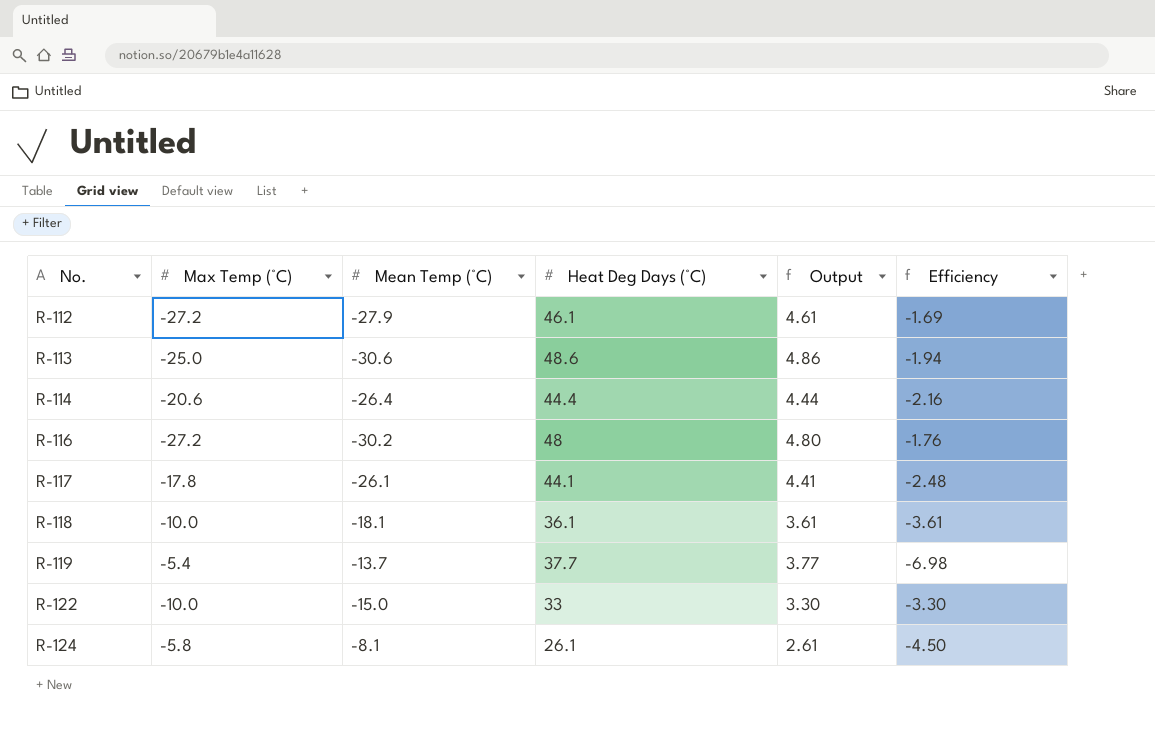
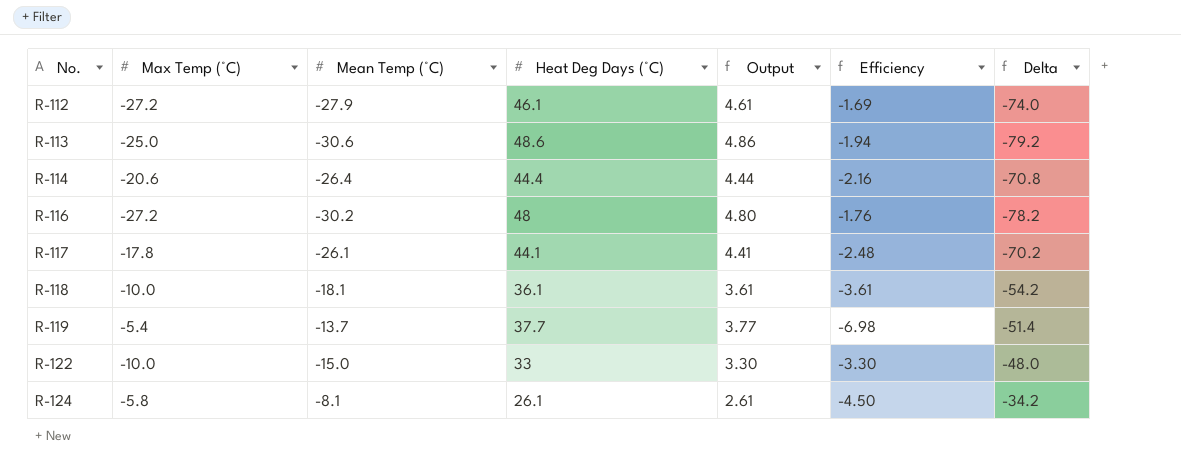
column Delta | formula: none -> [Mean Temp (°C)] - [Heat Deg Days (°C)]

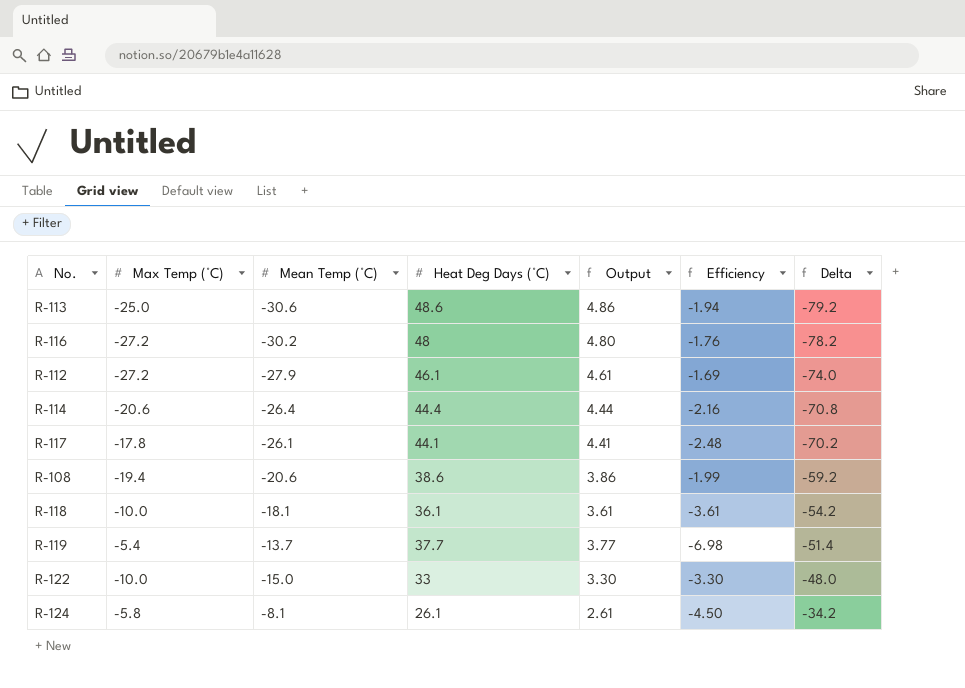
row order: No. ascending -> Delta ascending
row R-108: none -> -19.4 | -20.6 | 38.6 | 3.86 | -1.99 | -59.2

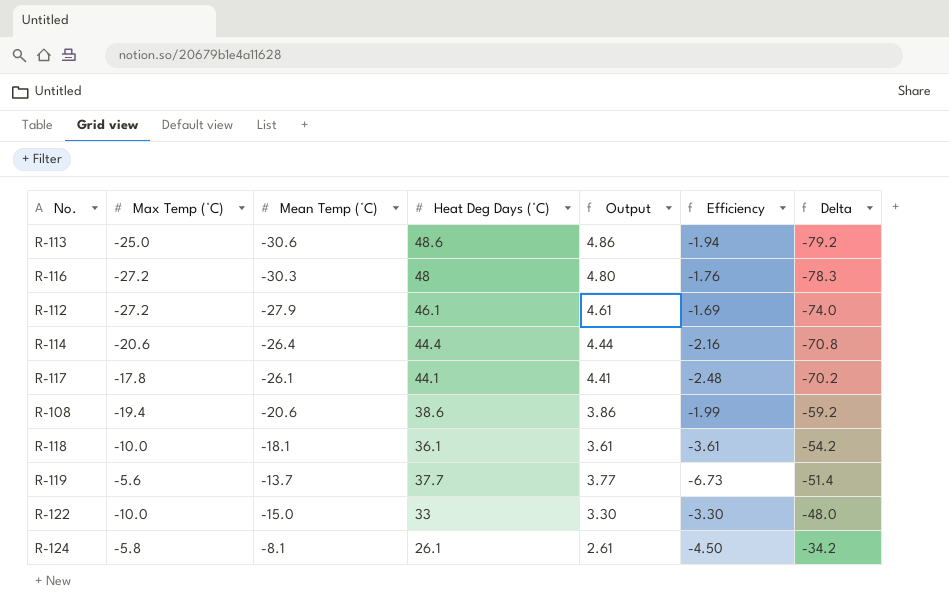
R-116 | Mean Temp (°C): -30.2 -> -30.3
R-116 | Delta: -78.2 -> -78.3
R-119 | Max Temp (°C): -5.4 -> -5.6
R-119 | Efficiency: -6.98 -> -6.73

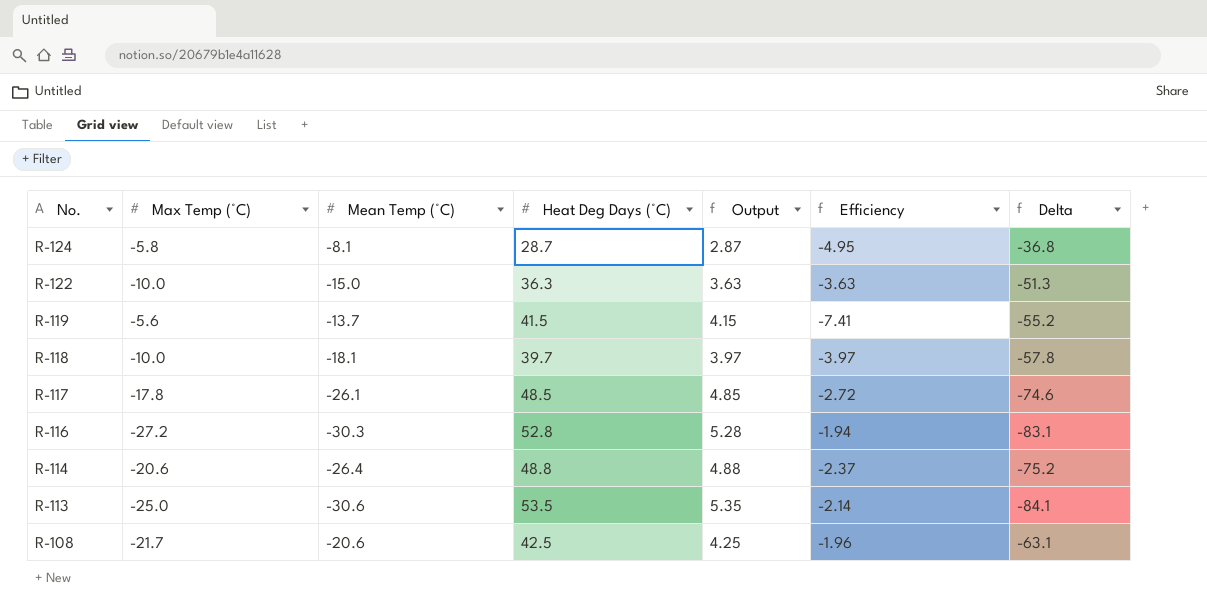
row order: Delta ascending -> No. descending
row R-112: -27.2 | -27.9 | 46.1 | 4.61 | -1.69 | -74.0 -> none
R-124 | Heat Deg Days (°C): 26.1 -> 28.7
R-124 | Output: 2.61 -> 2.87
R-124 | Efficiency: -4.50 -> -4.95
R-124 | Delta: -34.2 -> -36.8
R-122 | Heat Deg Days (°C): 33 -> 36.3
R-122 | Output: 3.30 -> 3.63
R-122 | Efficiency: -3.30 -> -3.63
R-122 | Delta: -48.0 -> -51.3
R-119 | Heat Deg Days (°C): 37.7 -> 41.5
R-119 | Output: 3.77 -> 4.15
R-119 | Efficiency: -6.73 -> -7.41
R-119 | Delta: -51.4 -> -55.2
R-118 | Heat Deg Days (°C): 36.1 -> 39.7
R-118 | Output: 3.61 -> 3.97
R-118 | Efficiency: -3.61 -> -3.97
R-118 | Delta: -54.2 -> -57.8
R-117 | Heat Deg Days (°C): 44.1 -> 48.5
R-117 | Output: 4.41 -> 4.85
R-117 | Efficiency: -2.48 -> -2.72
R-117 | Delta: -70.2 -> -74.6
R-116 | Heat Deg Days (°C): 48 -> 52.8
R-116 | Output: 4.80 -> 5.28
R-116 | Efficiency: -1.76 -> -1.94
R-116 | Delta: -78.3 -> -83.1
R-114 | Heat Deg Days (°C): 44.4 -> 48.8
R-114 | Output: 4.44 -> 4.88
R-114 | Efficiency: -2.16 -> -2.37
R-114 | Delta: -70.8 -> -75.2
R-113 | Heat Deg Days (°C): 48.6 -> 53.5
R-113 | Output: 4.86 -> 5.35
R-113 | Efficiency: -1.94 -> -2.14
R-113 | Delta: -79.2 -> -84.1
R-108 | Max Temp (°C): -19.4 -> -21.7
R-108 | Heat Deg Days (°C): 38.6 -> 42.5
R-108 | Output: 3.86 -> 4.25
R-108 | Efficiency: -1.99 -> -1.96
R-108 | Delta: -59.2 -> -63.1

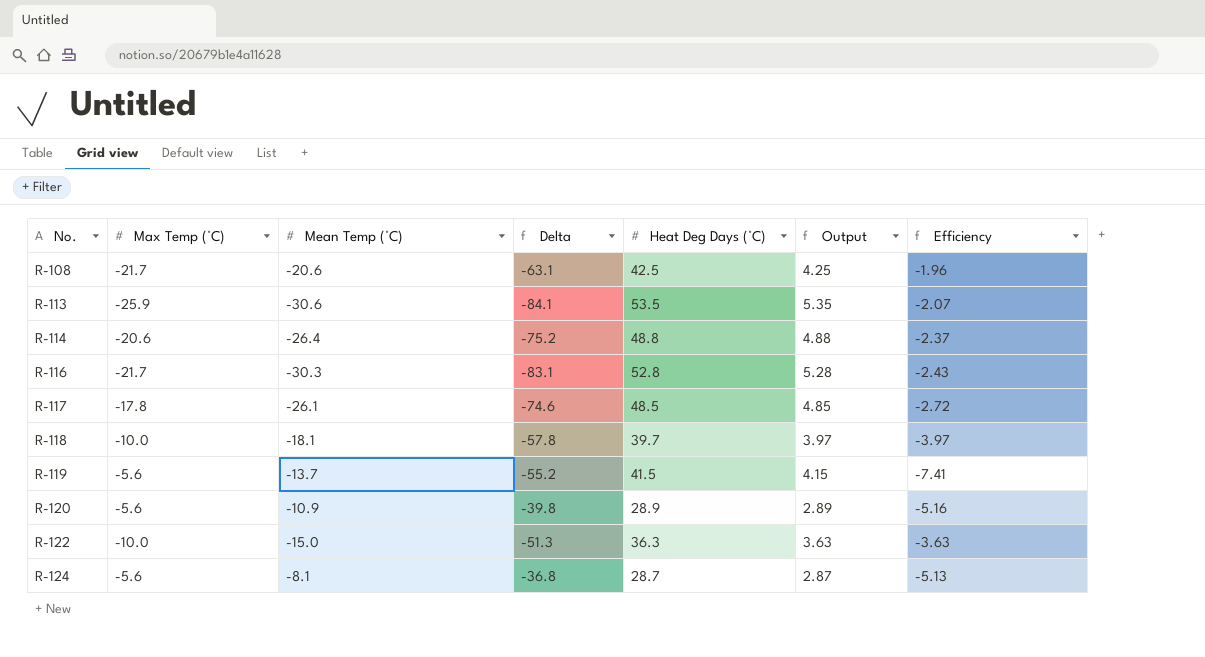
row order: No. descending -> No. ascending
column Delta | position: 7 -> 4
R-113 | Max Temp (°C): -25.0 -> -25.9
R-113 | Efficiency: -2.14 -> -2.07
R-116 | Max Temp (°C): -27.2 -> -21.7
R-116 | Efficiency: -1.94 -> -2.43
row R-120: none -> -5.6 | -10.9 | -39.8 | 28.9 | 2.89 | -5.16
R-124 | Max Temp (°C): -5.8 -> -5.6
R-124 | Efficiency: -4.95 -> -5.13

